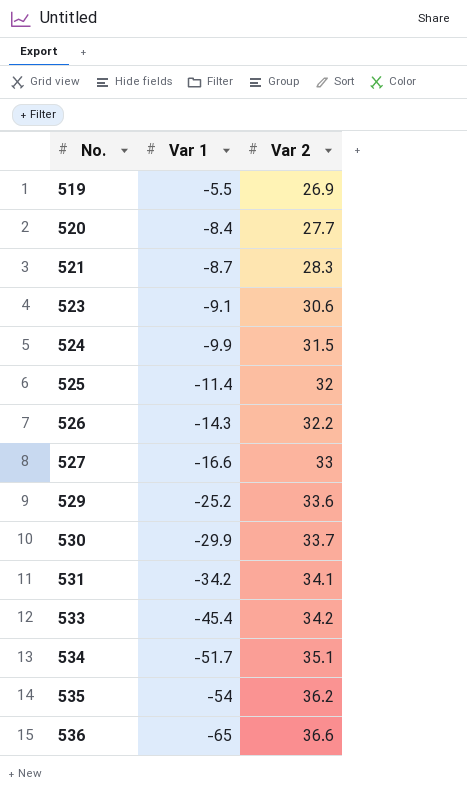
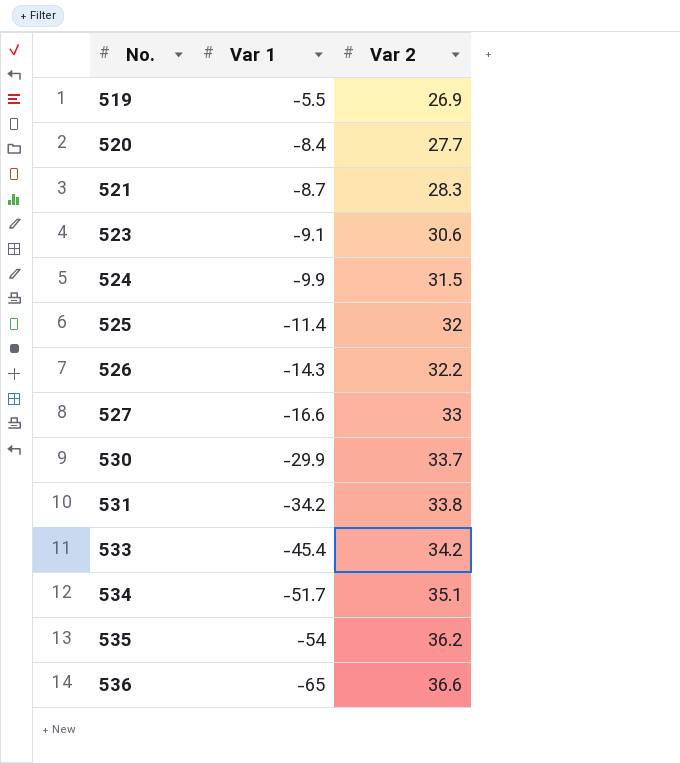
row 529: -25.2 | 33.6 -> none
531 | Var 2: 34.1 -> 33.8

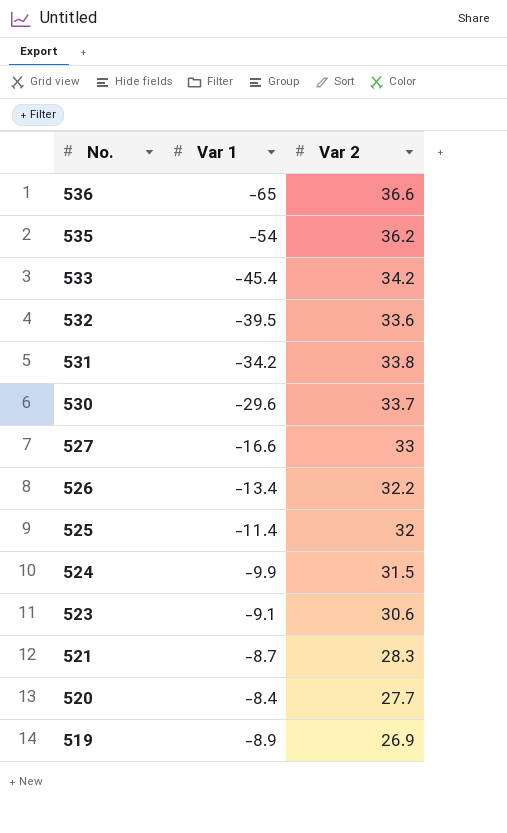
row order: No. ascending -> No. descending
row 534: -51.7 | 35.1 -> none
row 532: none -> -39.5 | 33.6
530 | Var 1: -29.9 -> -29.6
526 | Var 1: -14.3 -> -13.4
519 | Var 1: -5.5 -> -8.9

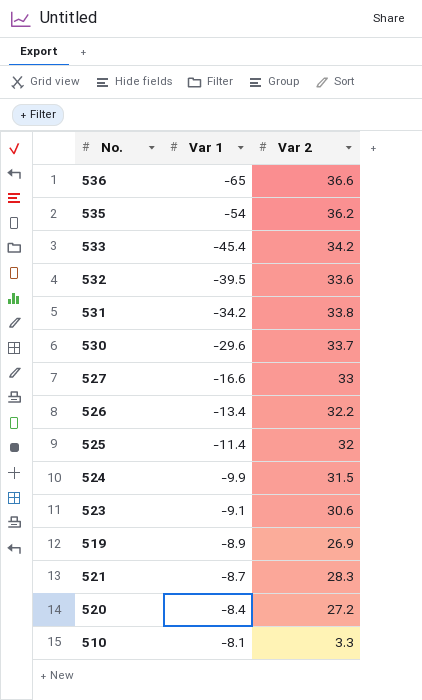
row order: No. descending -> Var 1 ascending
520 | Var 2: 27.7 -> 27.2
row 510: none -> -8.1 | 3.3

